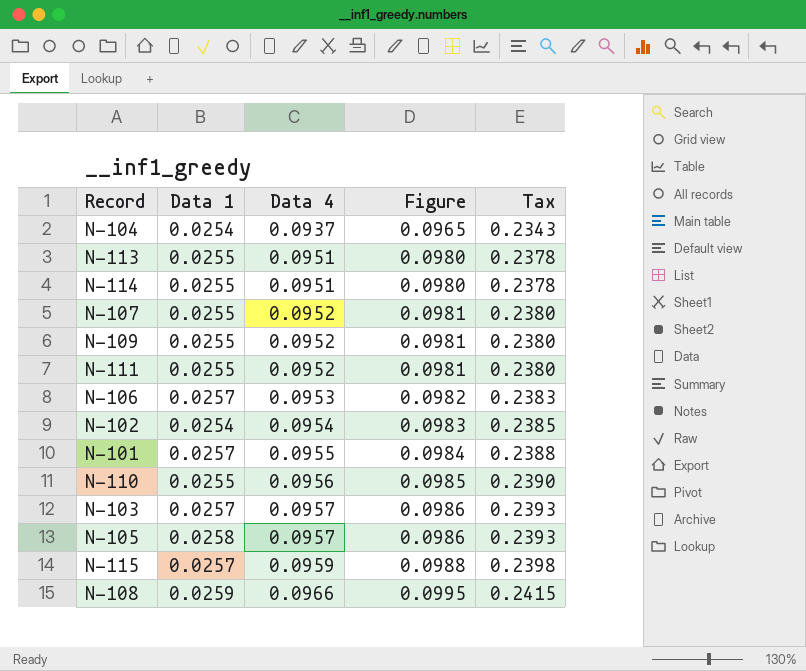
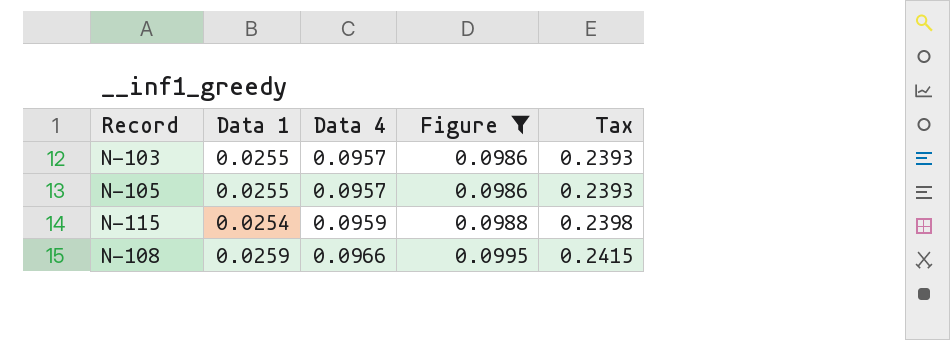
filter: none -> Figure >= 0.0986
N-103 | Data 1: 0.0257 -> 0.0255
N-105 | Data 1: 0.0258 -> 0.0255
N-115 | Data 1: 0.0257 -> 0.0254

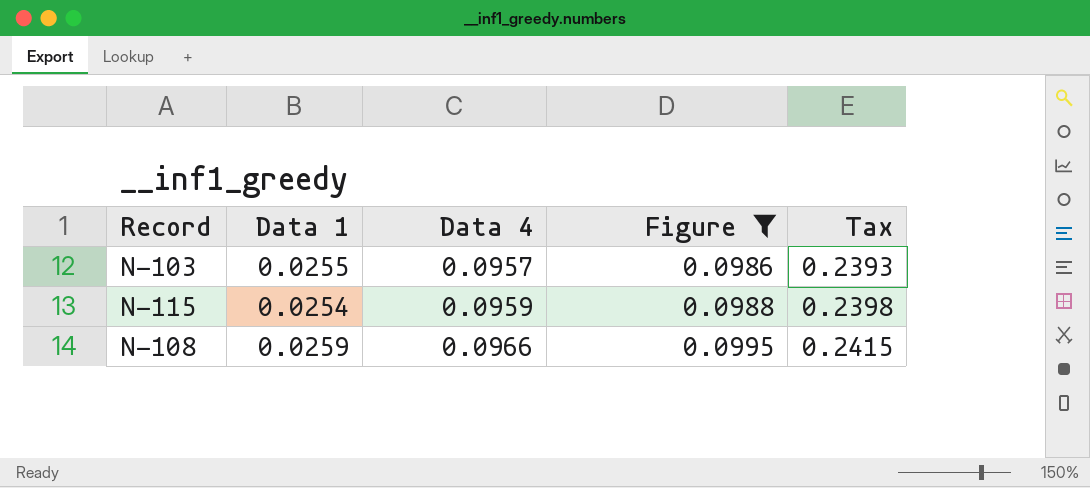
row N-105: 0.0255 | 0.0957 | 0.0986 | 0.2393 -> none

